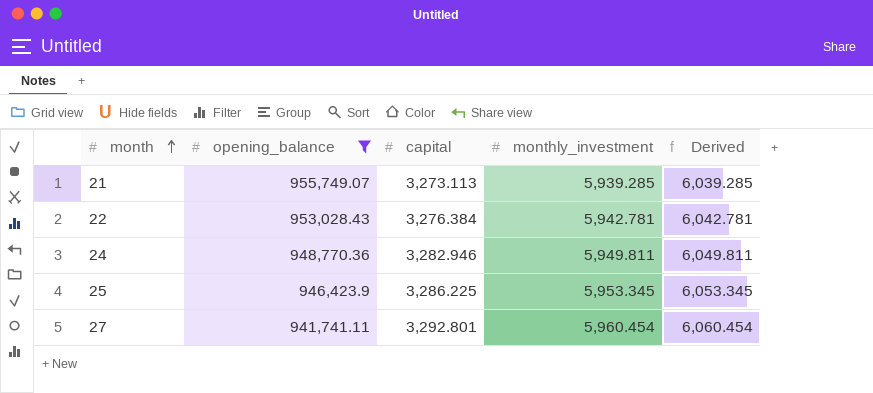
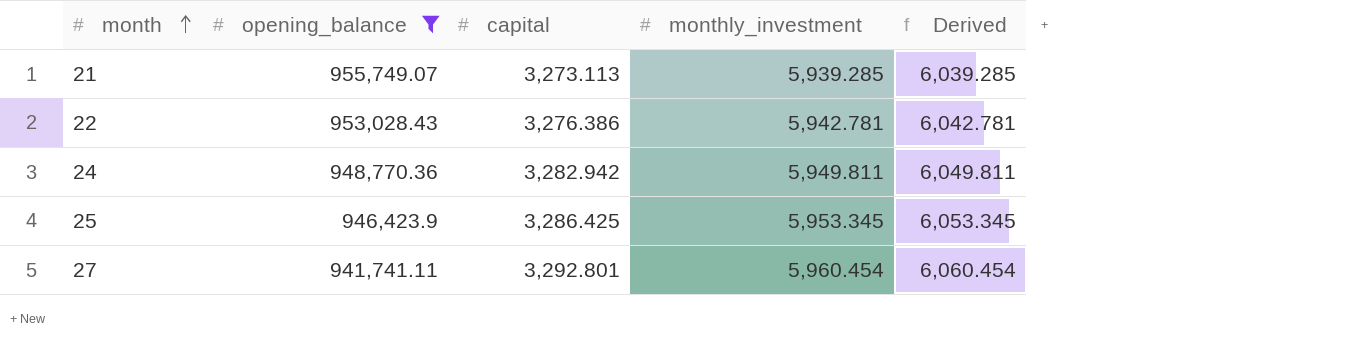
22 | capital: 3,276.384 -> 3,276.386
24 | capital: 3,282.946 -> 3,282.942
25 | capital: 3,286.225 -> 3,286.425

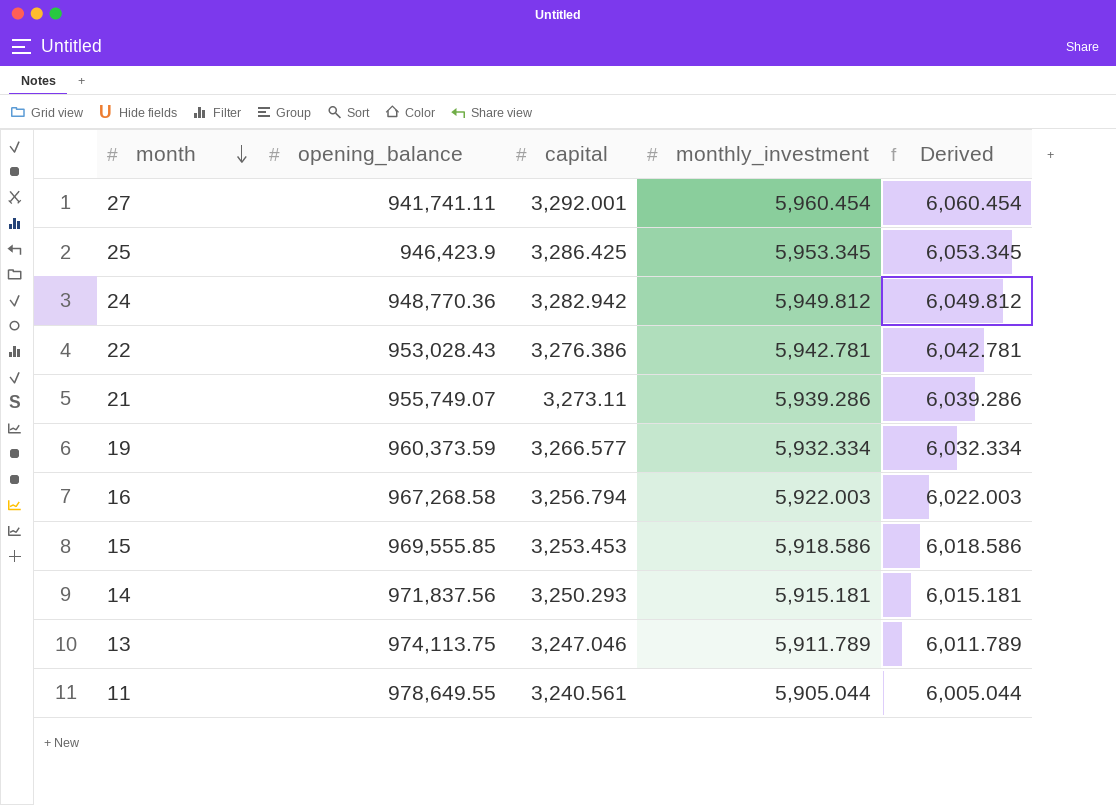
filter: opening_balance <= 955,749.07 -> none
row order: month ascending -> month descending
27 | capital: 3,292.801 -> 3,292.001
24 | monthly_investment: 5,949.811 -> 5,949.812
24 | Derived: 6,049.811 -> 6,049.812
21 | capital: 3,273.113 -> 3,273.11
21 | monthly_investment: 5,939.285 -> 5,939.286
21 | Derived: 6,039.285 -> 6,039.286

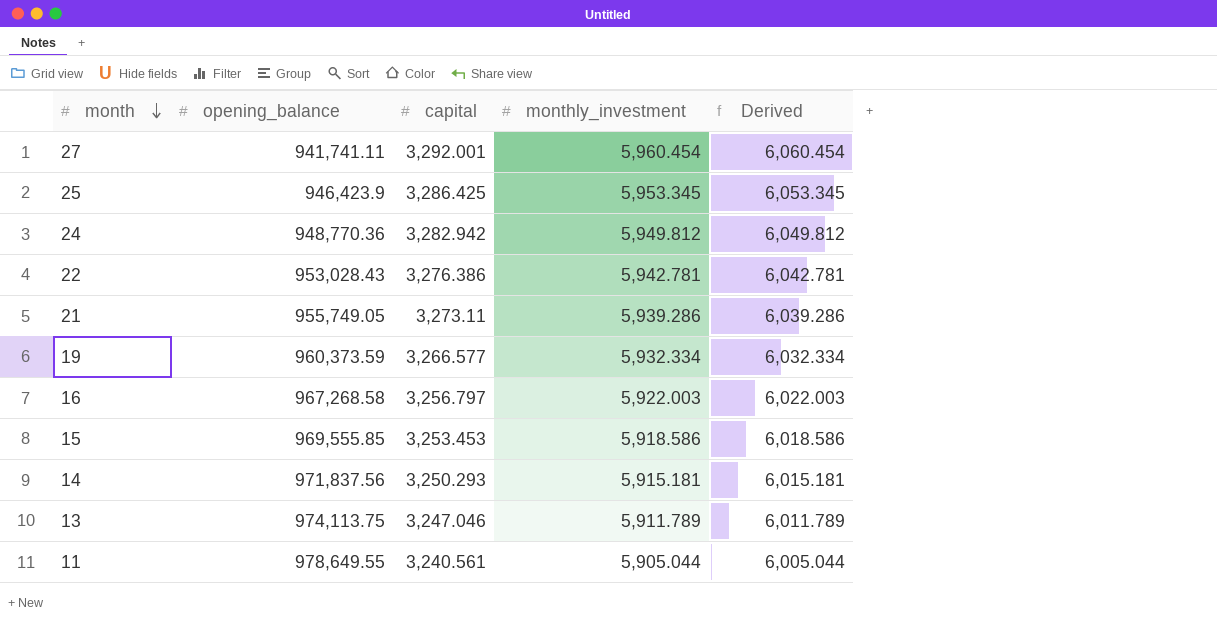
21 | opening_balance: 955,749.07 -> 955,749.05
16 | capital: 3,256.794 -> 3,256.797

